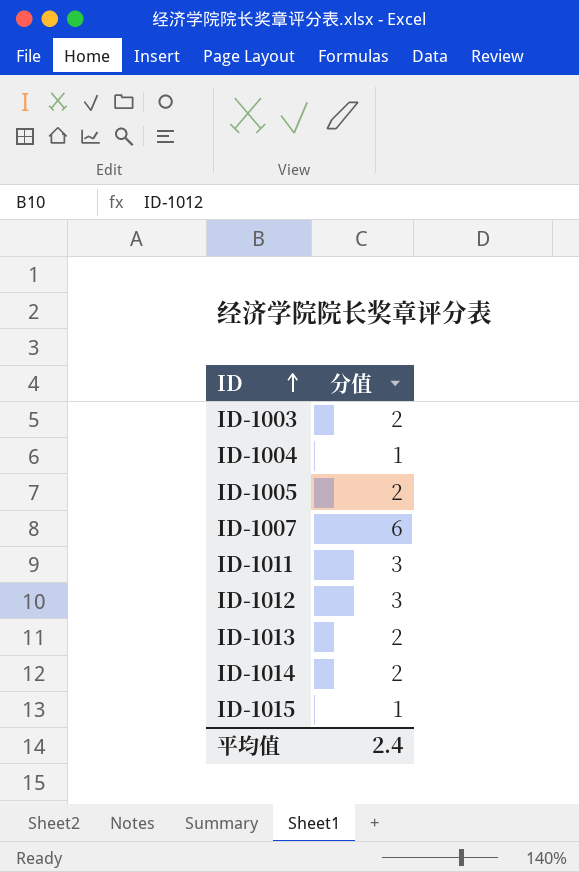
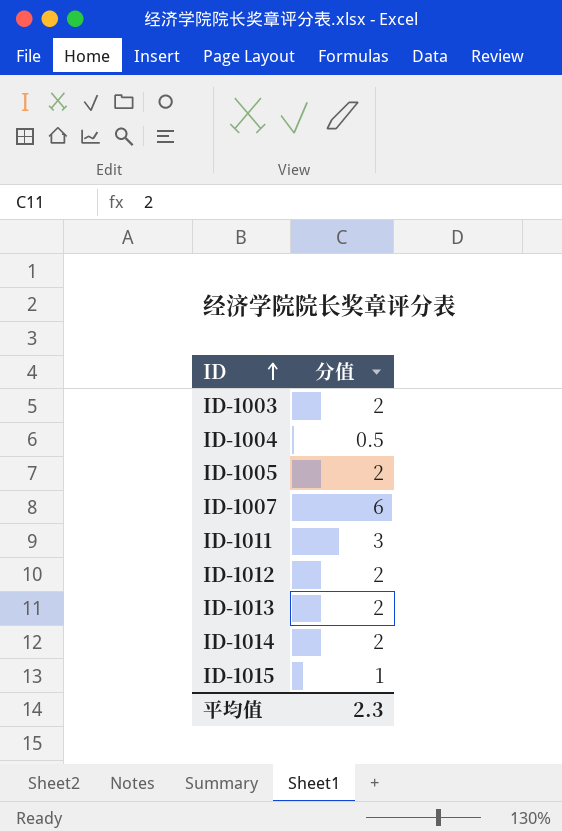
ID-1004 | 分值: 1 -> 0.5
ID-1012 | 分值: 3 -> 2
平均值 | 分值: 2.4 -> 2.3

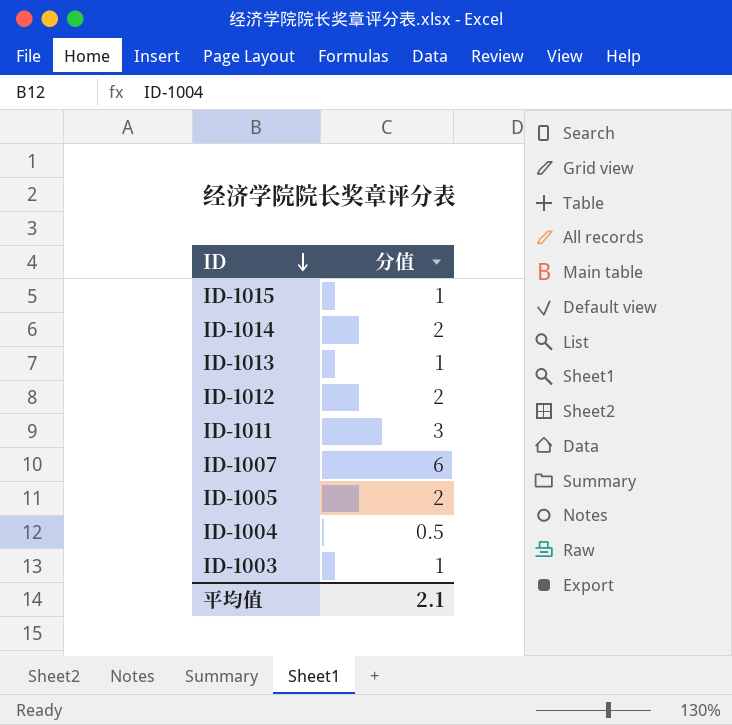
row order: ID ascending -> ID descending
ID-1013 | 分值: 2 -> 1
ID-1003 | 分值: 2 -> 1
平均值 | 分值: 2.3 -> 2.1

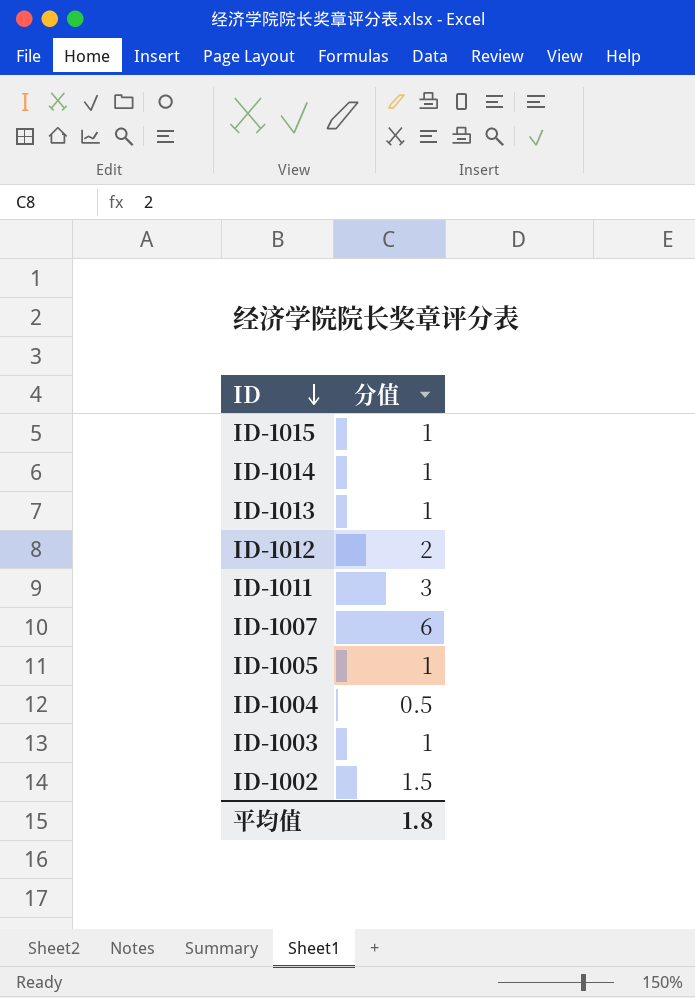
ID-1014 | 分值: 2 -> 1
ID-1005 | 分值: 2 -> 1
row ID-1002: none -> 1.5
平均值 | 分值: 2.1 -> 1.8

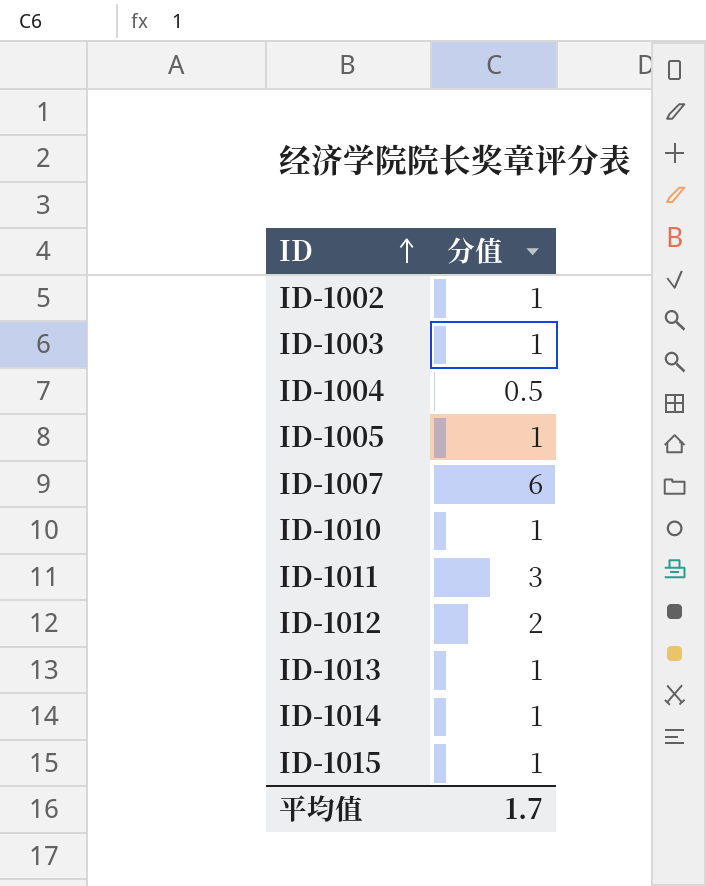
row order: ID descending -> ID ascending
ID-1002 | 分值: 1.5 -> 1
row ID-1010: none -> 1
平均值 | 分值: 1.8 -> 1.7

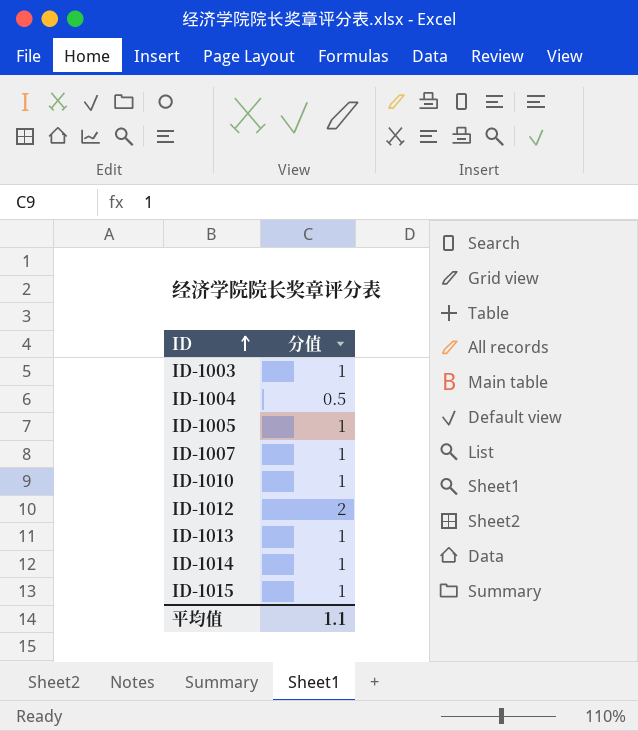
row ID-1002: 1 -> none
row ID-1011: 3 -> none
ID-1007 | 分值: 6 -> 1
平均值 | 分值: 1.7 -> 1.1

